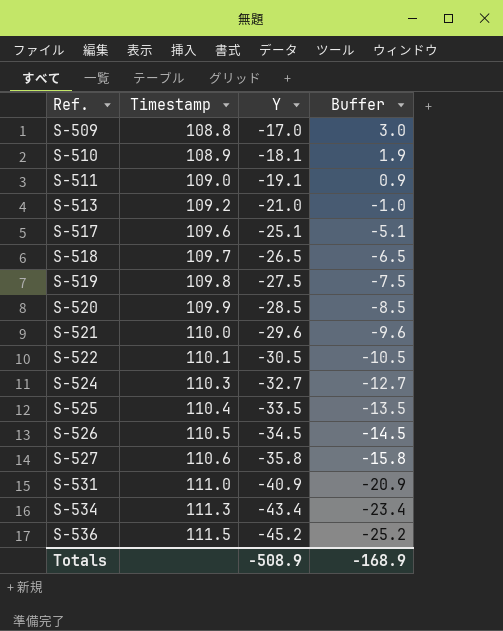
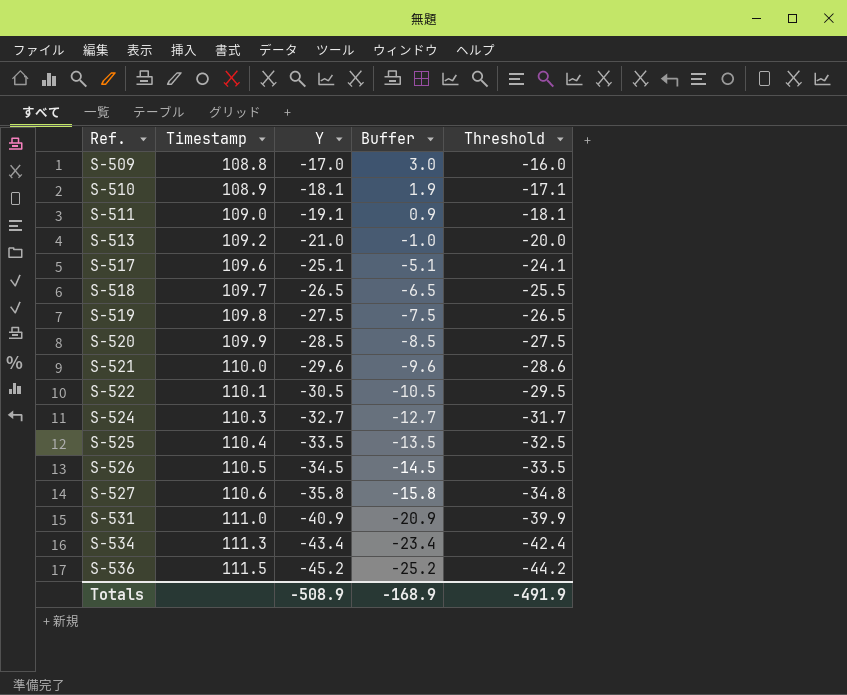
column Threshold | formula: none -> [Y] + 1

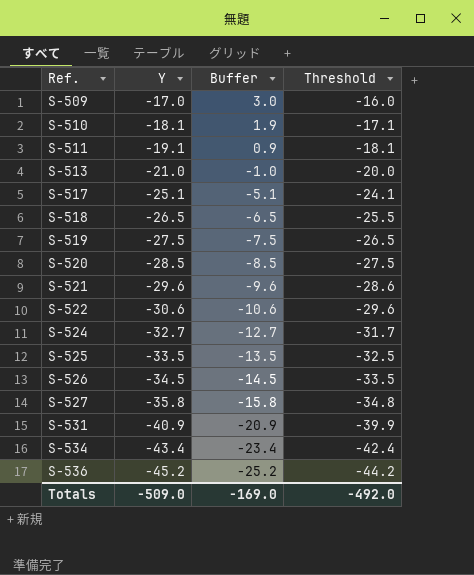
column Timestamp | position: 2 -> none
S-522 | Y: -30.5 -> -30.6
S-522 | Buffer: -10.5 -> -10.6
S-522 | Threshold: -29.5 -> -29.6
Totals | Y: -508.9 -> -509.0
Totals | Buffer: -168.9 -> -169.0
Totals | Threshold: -491.9 -> -492.0

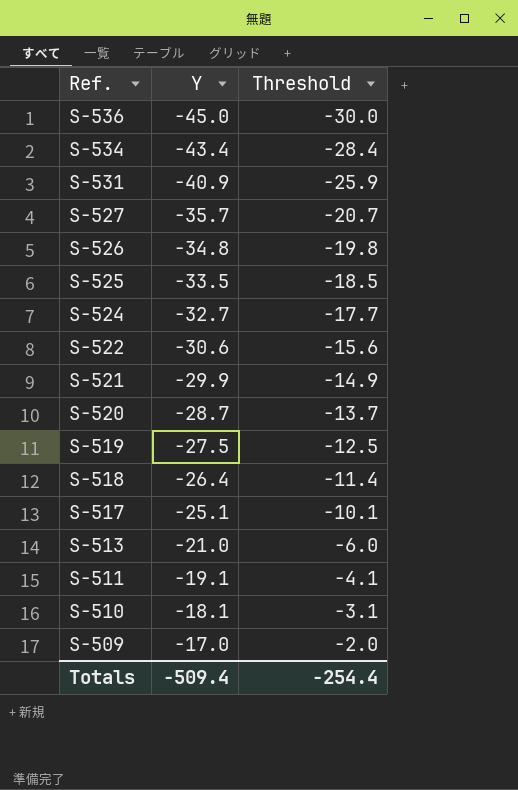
row order: Ref. ascending -> Ref. descending
column Buffer | formula: [Y] + 20 -> none
column Threshold | formula: [Y] + 1 -> [Y] + 15
S-536 | Y: -45.2 -> -45.0
S-527 | Y: -35.8 -> -35.7
S-526 | Y: -34.5 -> -34.8
S-521 | Y: -29.6 -> -29.9
S-520 | Y: -28.5 -> -28.7
S-518 | Y: -26.5 -> -26.4
Totals | Y: -509.0 -> -509.4
Totals | Threshold: -492.0 -> -254.4

